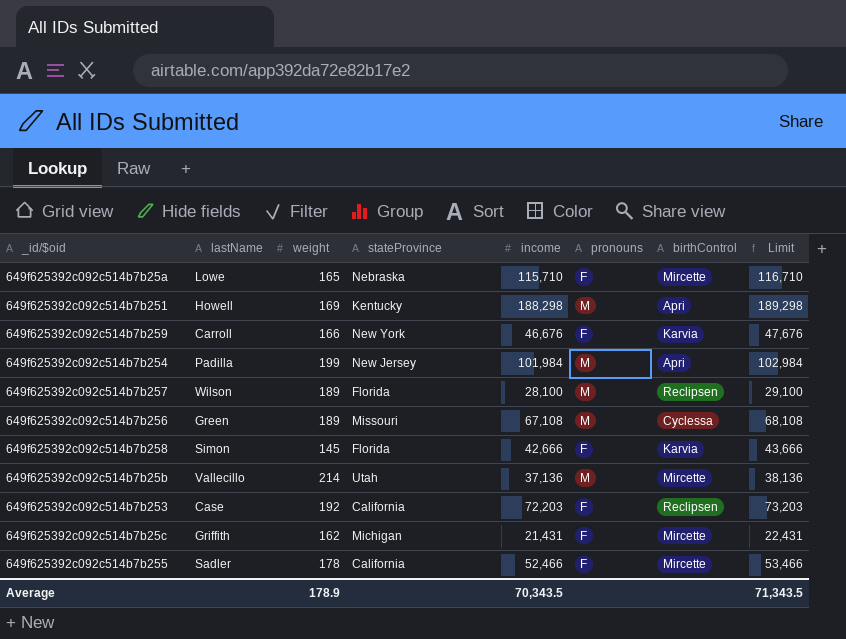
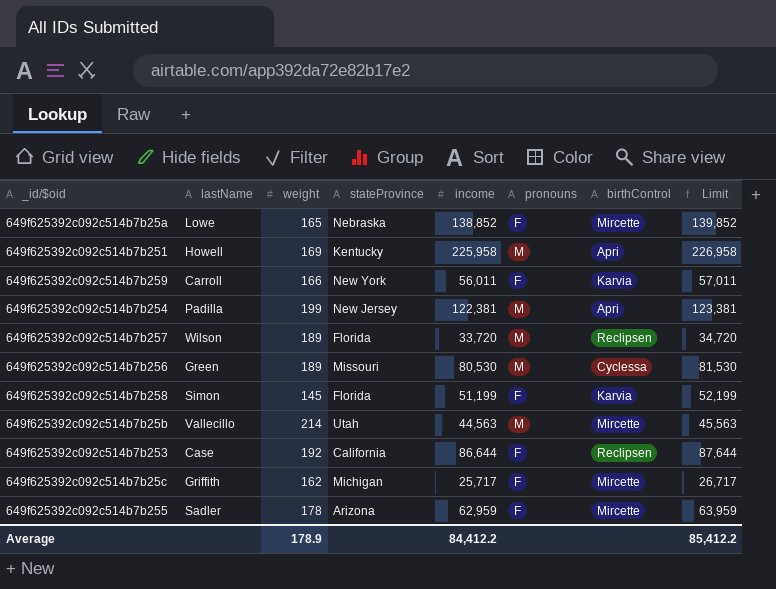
649f625392c092c514b7b25a | income: 115,710 -> 138,852
649f625392c092c514b7b25a | Limit: 116,710 -> 139,852
649f625392c092c514b7b251 | income: 188,298 -> 225,958
649f625392c092c514b7b251 | Limit: 189,298 -> 226,958
649f625392c092c514b7b259 | income: 46,676 -> 56,011
649f625392c092c514b7b259 | Limit: 47,676 -> 57,011
649f625392c092c514b7b254 | income: 101,984 -> 122,381
649f625392c092c514b7b254 | Limit: 102,984 -> 123,381
649f625392c092c514b7b257 | income: 28,100 -> 33,720
649f625392c092c514b7b257 | Limit: 29,100 -> 34,720
649f625392c092c514b7b256 | income: 67,108 -> 80,530
649f625392c092c514b7b256 | Limit: 68,108 -> 81,530
649f625392c092c514b7b258 | income: 42,666 -> 51,199
649f625392c092c514b7b258 | Limit: 43,666 -> 52,199
649f625392c092c514b7b25b | income: 37,136 -> 44,563
649f625392c092c514b7b25b | Limit: 38,136 -> 45,563
649f625392c092c514b7b253 | income: 72,203 -> 86,644
649f625392c092c514b7b253 | Limit: 73,203 -> 87,644
649f625392c092c514b7b25c | income: 21,431 -> 25,717
649f625392c092c514b7b25c | Limit: 22,431 -> 26,717
649f625392c092c514b7b255 | stateProvince: California -> Arizona
649f625392c092c514b7b255 | income: 52,466 -> 62,959
649f625392c092c514b7b255 | Limit: 53,466 -> 63,959
Average | income: 70,343.5 -> 84,412.2
Average | Limit: 71,343.5 -> 85,412.2

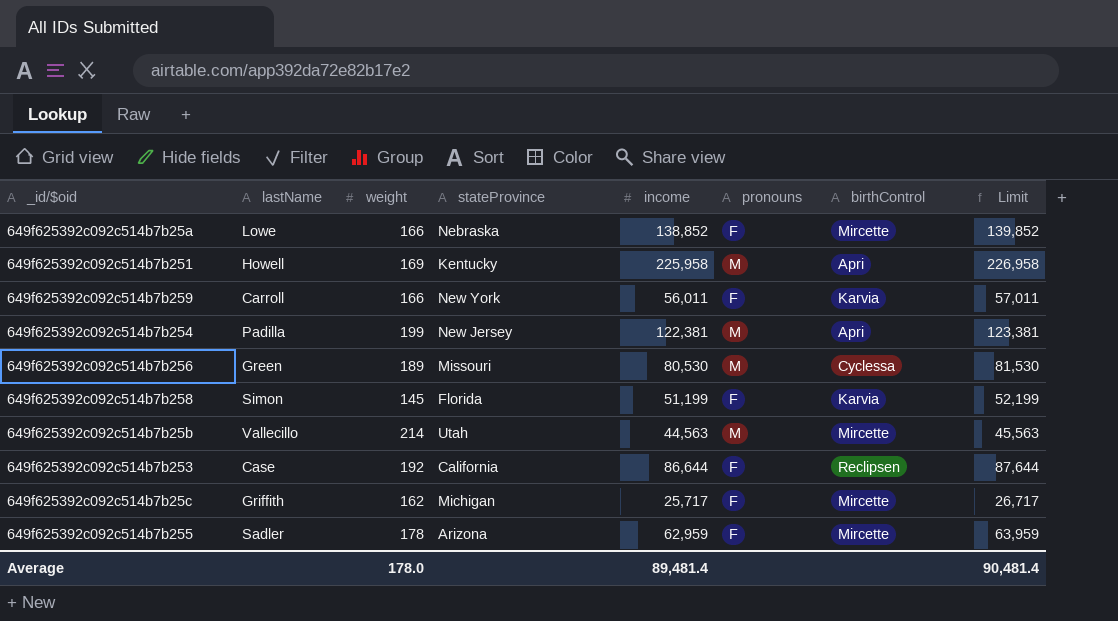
row 649f625392c092c514b7b257: Wilson | 189 | Florida | 33,720 | M | Reclipsen | 34,720 -> none
649f625392c092c514b7b25a | weight: 165 -> 166
Average | weight: 178.9 -> 178.0
Average | income: 84,412.2 -> 89,481.4
Average | Limit: 85,412.2 -> 90,481.4

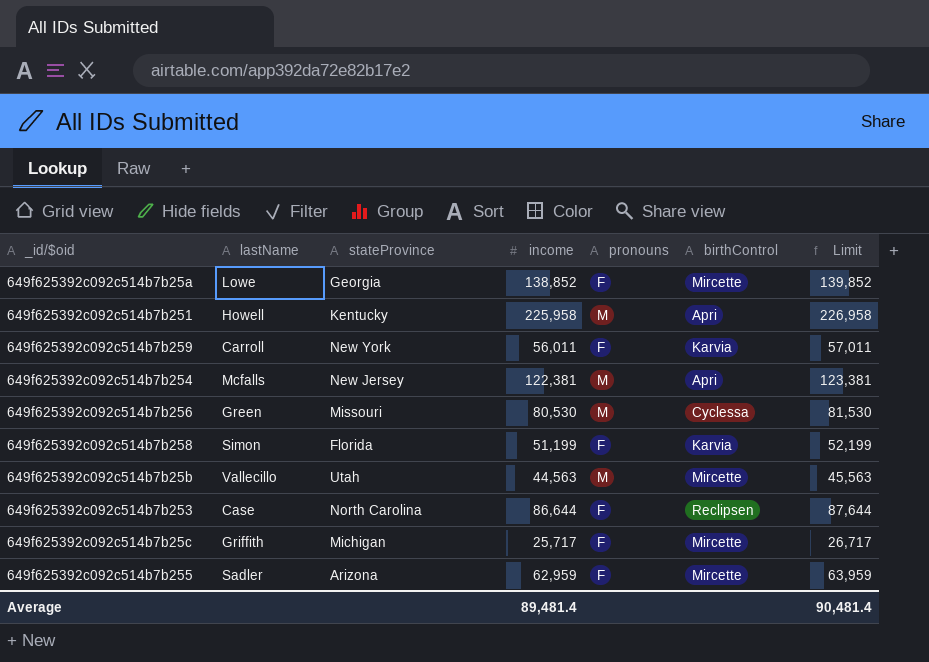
column weight | position: 3 -> none
649f625392c092c514b7b25a | stateProvince: Nebraska -> Georgia
649f625392c092c514b7b254 | lastName: Padilla -> Mcfalls
649f625392c092c514b7b253 | stateProvince: California -> North Carolina

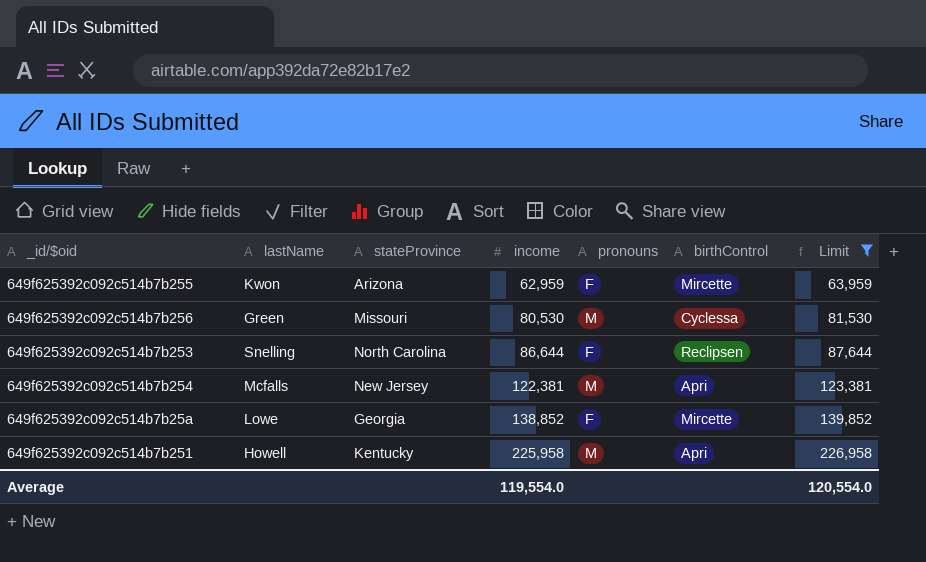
filter: none -> Limit >= 63,959
row order: none -> income ascending
649f625392c092c514b7b255 | lastName: Sadler -> Kwon
649f625392c092c514b7b253 | lastName: Case -> Snelling
Average | income: 89,481.4 -> 119,554.0
Average | Limit: 90,481.4 -> 120,554.0

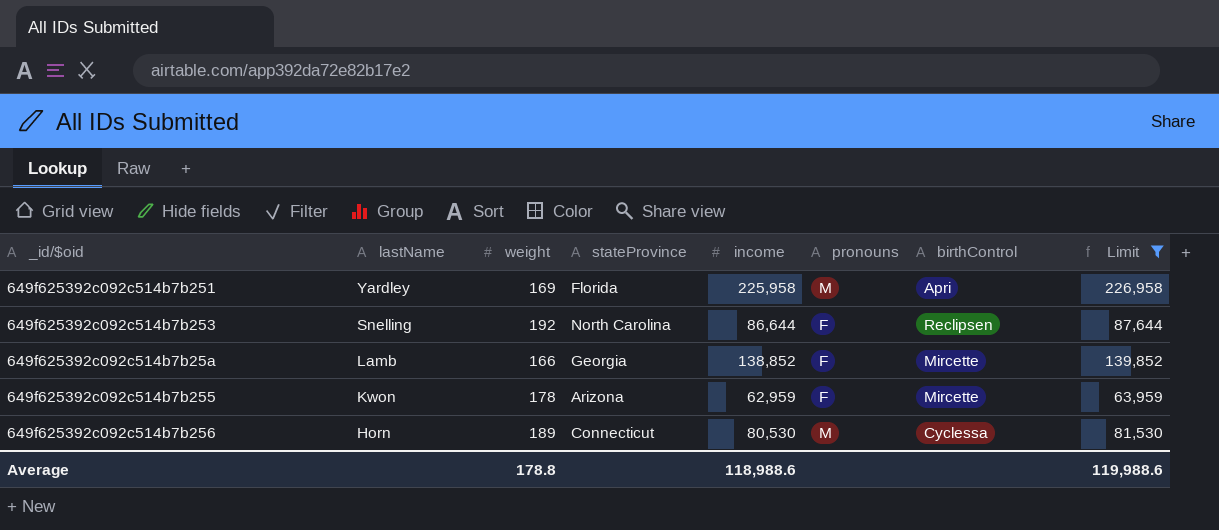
row order: income ascending -> lastName descending
column weight | position: none -> 3
row 649f625392c092c514b7b254: Mcfalls | New Jersey | 122,381 | M | Apri | 123,381 -> none
649f625392c092c514b7b251 | lastName: Howell -> Yardley
649f625392c092c514b7b251 | stateProvince: Kentucky -> Florida
649f625392c092c514b7b25a | lastName: Lowe -> Lamb
649f625392c092c514b7b256 | lastName: Green -> Horn
649f625392c092c514b7b256 | stateProvince: Missouri -> Connecticut
Average | income: 119,554.0 -> 118,988.6
Average | Limit: 120,554.0 -> 119,988.6

